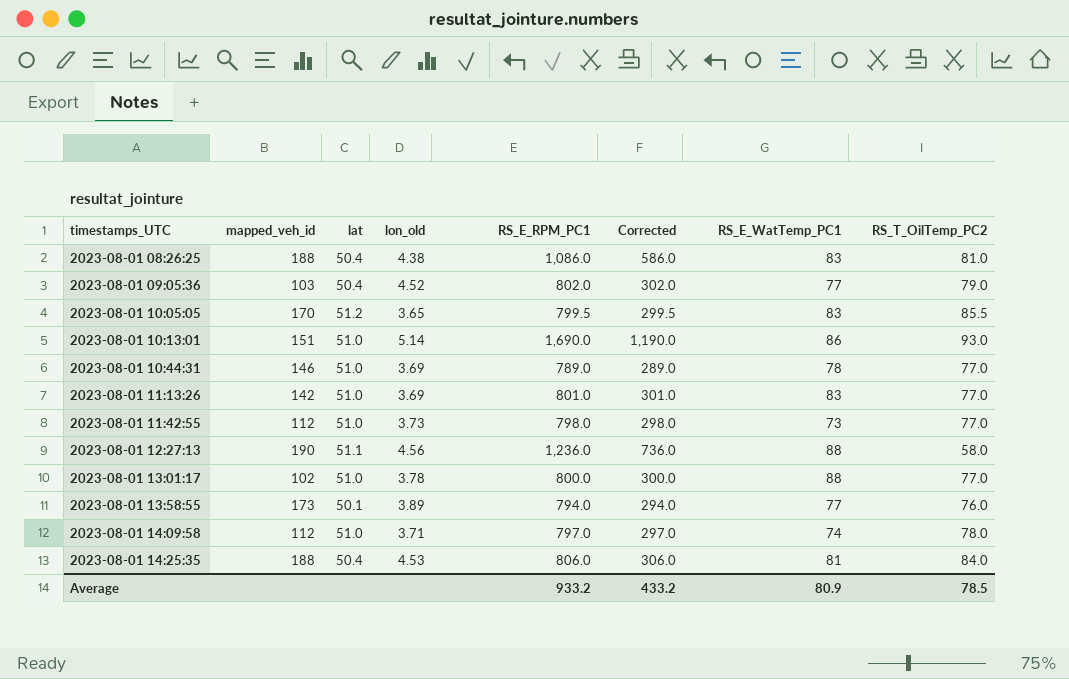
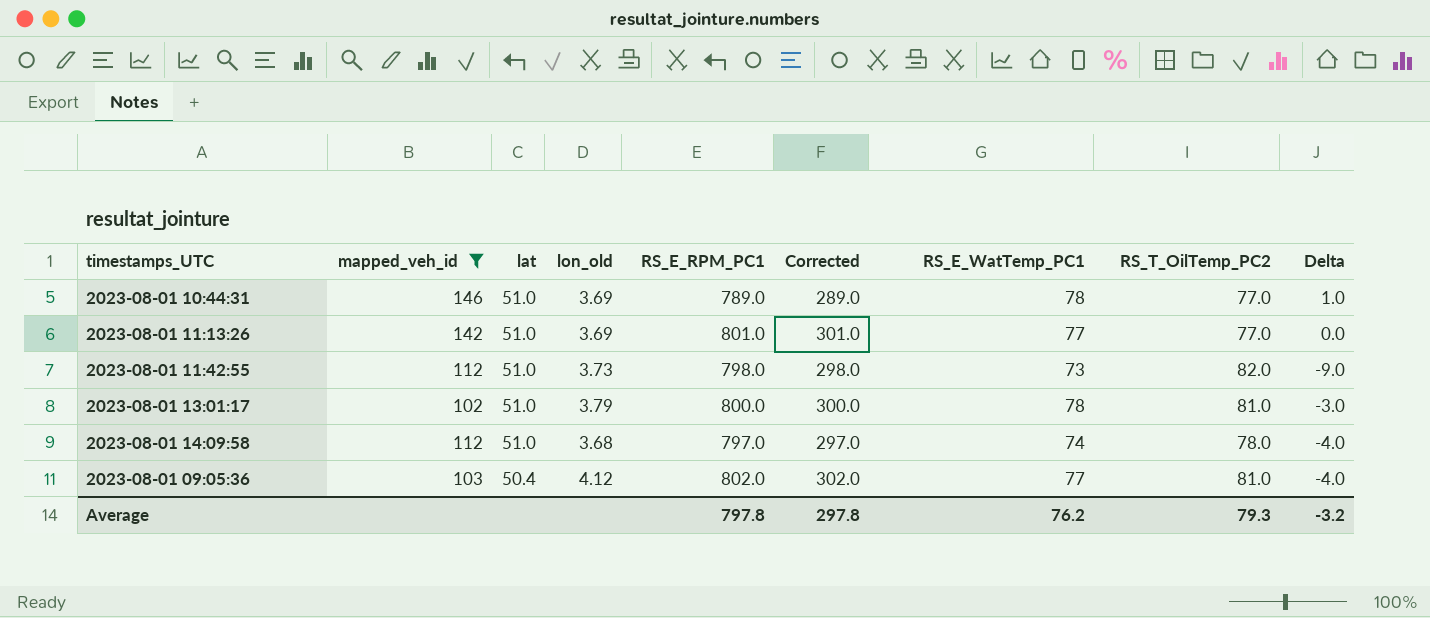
filter: none -> mapped_veh_id <= 146
row order: timestamps_UTC ascending -> lat descending
column Delta | formula: none -> [RS_E_WatTemp_PC1] - [RS_T_OilTemp_PC2]
2023-08-01 11:13:26 | RS_E_WatTemp_PC1: 83 -> 77
2023-08-01 11:42:55 | RS_T_OilTemp_PC2: 77.0 -> 82.0
2023-08-01 13:01:17 | lon_old: 3.78 -> 3.79
2023-08-01 13:01:17 | RS_E_WatTemp_PC1: 88 -> 78
2023-08-01 13:01:17 | RS_T_OilTemp_PC2: 77.0 -> 81.0
2023-08-01 14:09:58 | lon_old: 3.71 -> 3.68
2023-08-01 09:05:36 | lon_old: 4.52 -> 4.12
2023-08-01 09:05:36 | RS_T_OilTemp_PC2: 79.0 -> 81.0
Average | RS_E_RPM_PC1: 933.2 -> 797.8
Average | Corrected: 433.2 -> 297.8
Average | RS_E_WatTemp_PC1: 80.9 -> 76.2
Average | RS_T_OilTemp_PC2: 78.5 -> 79.3

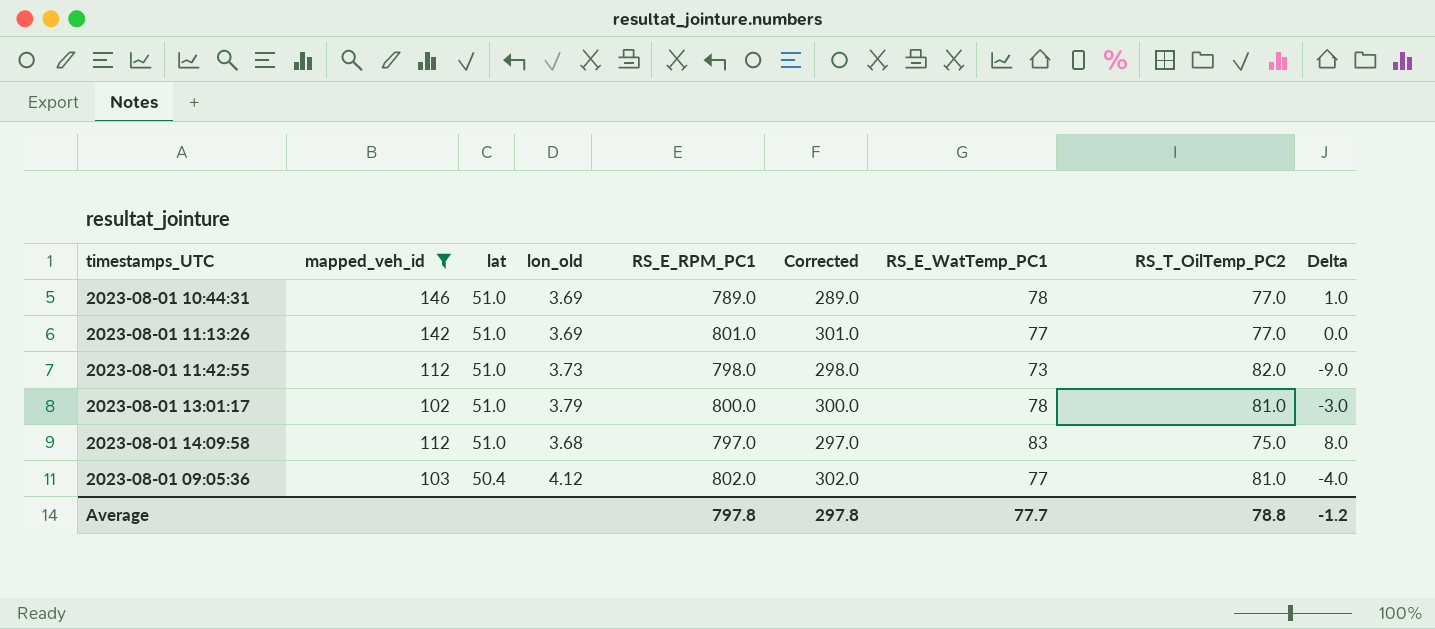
2023-08-01 14:09:58 | RS_E_WatTemp_PC1: 74 -> 83
2023-08-01 14:09:58 | RS_T_OilTemp_PC2: 78.0 -> 75.0
2023-08-01 14:09:58 | Delta: -4.0 -> 8.0
Average | RS_E_WatTemp_PC1: 76.2 -> 77.7
Average | RS_T_OilTemp_PC2: 79.3 -> 78.8
Average | Delta: -3.2 -> -1.2

